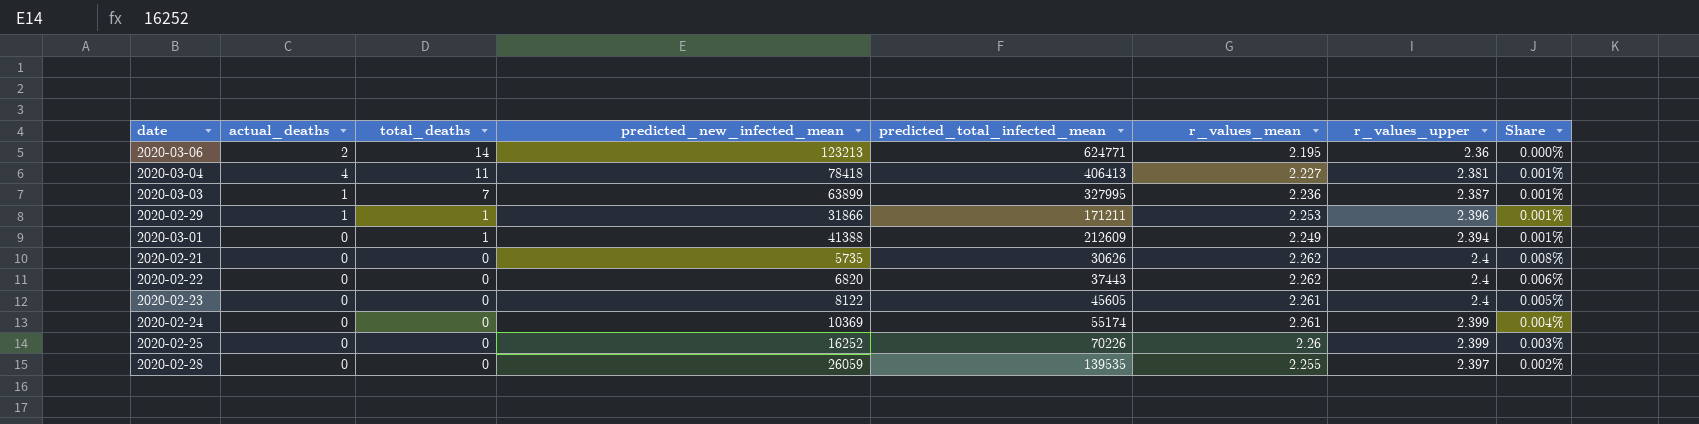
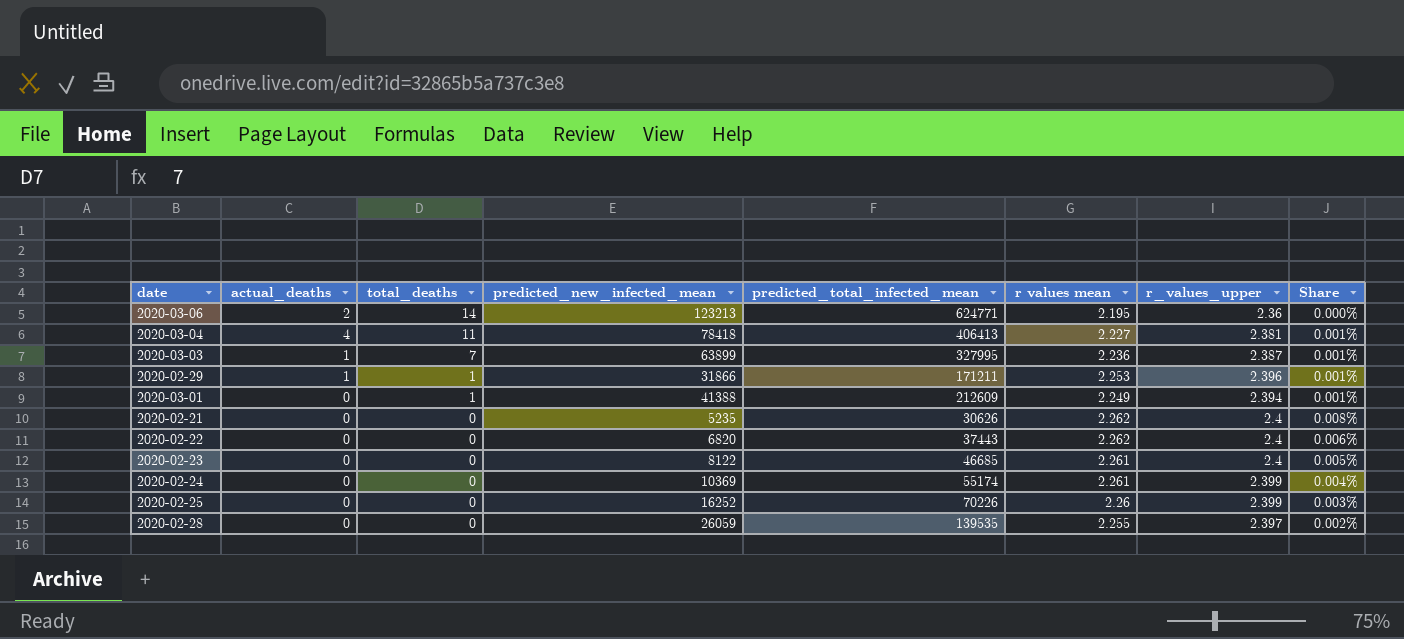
column name: r_values_mean -> r values mean
2020-02-21 | predicted_new_infected_mean: 5735 -> 5235
2020-02-23 | predicted_total_infected_mean: 45605 -> 46685

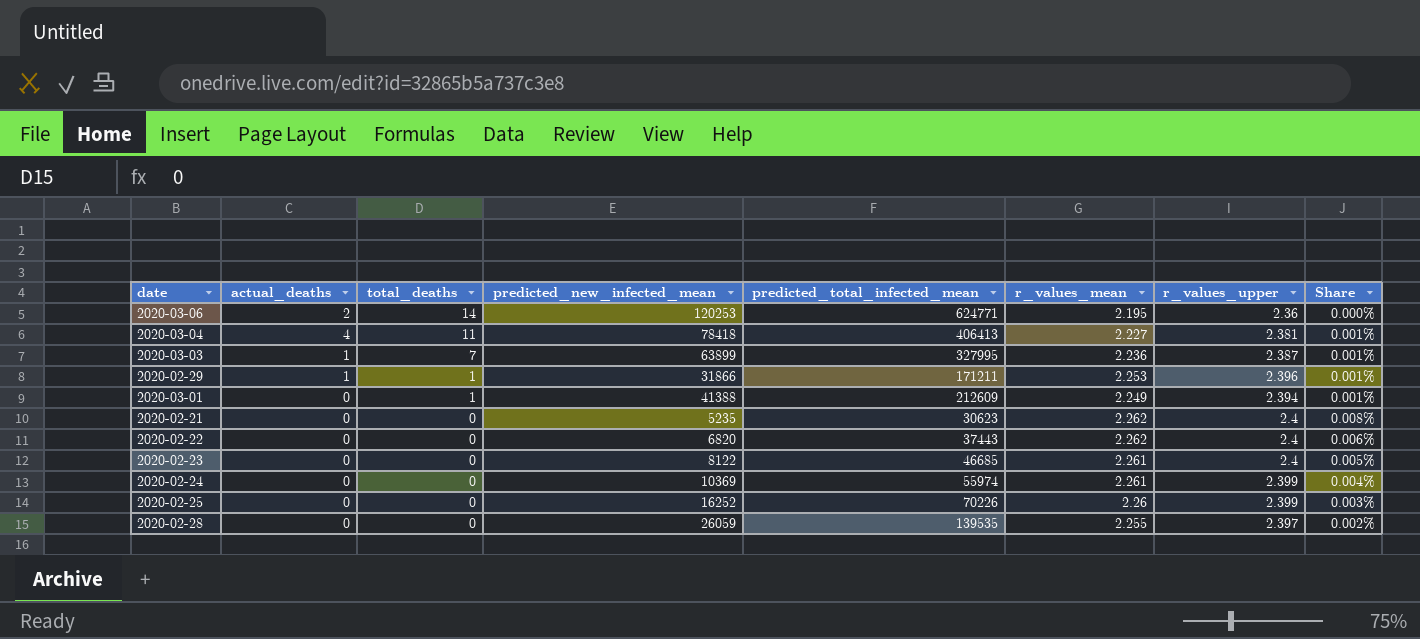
column name: r values mean -> r_values_mean
2020-03-06 | predicted_new_infected_mean: 123213 -> 120253
2020-02-21 | predicted_total_infected_mean: 30626 -> 30623
2020-02-24 | predicted_total_infected_mean: 55174 -> 55974

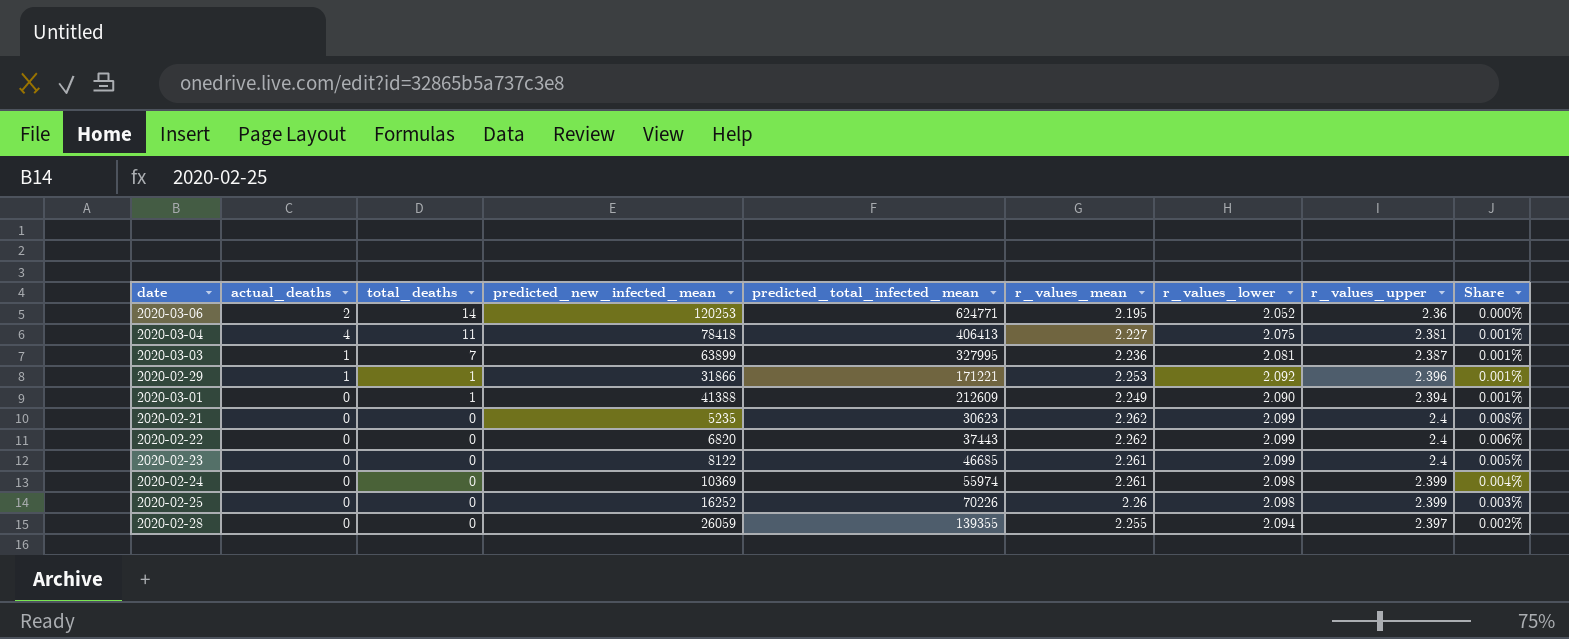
column r_values_lower | position: none -> 7
2020-02-29 | predicted_total_infected_mean: 171211 -> 171221
2020-02-28 | predicted_total_infected_mean: 139535 -> 139355

